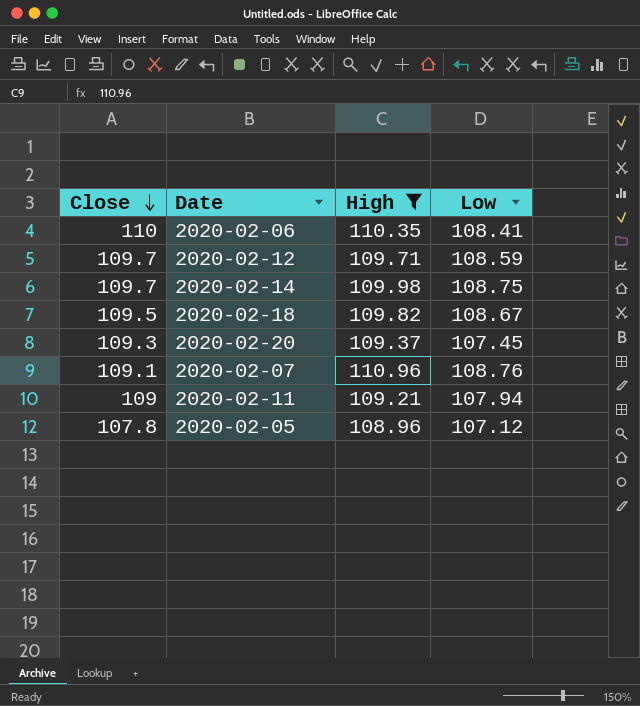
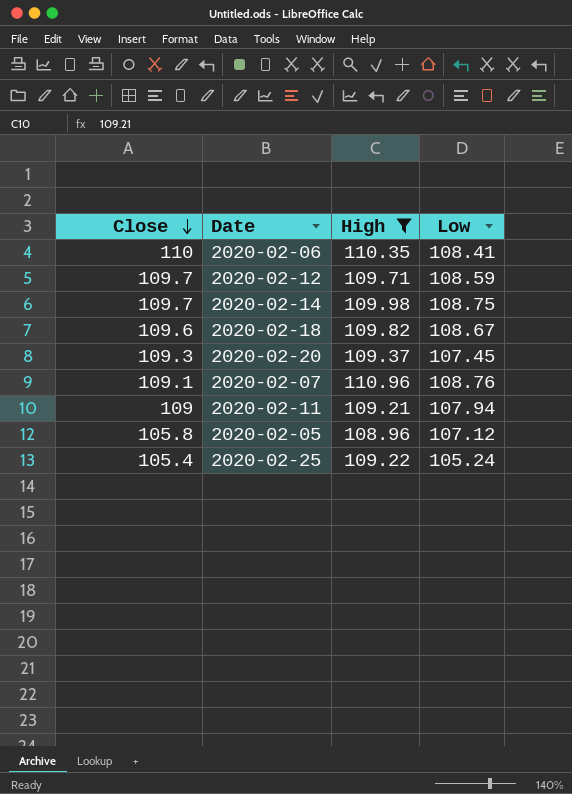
2020-02-18 | Close: 109.5 -> 109.6
2020-02-05 | Close: 107.8 -> 105.8
row 2020-02-25: none -> 105.4 | 109.22 | 105.24

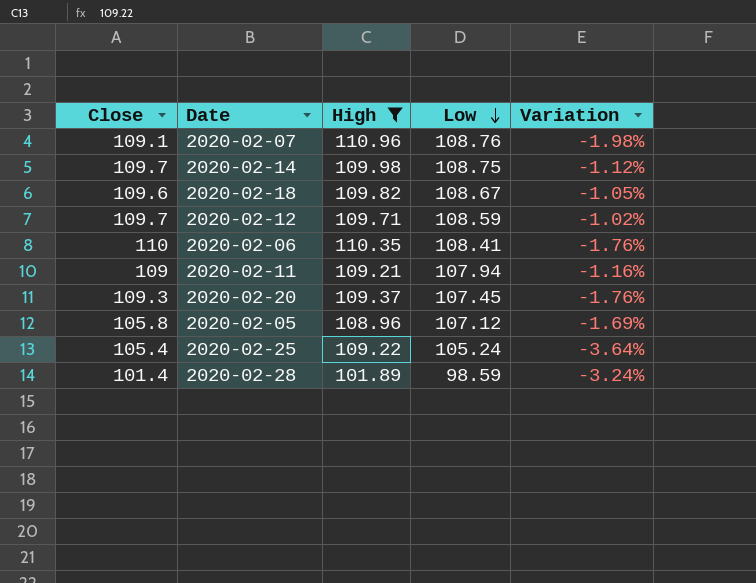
row order: Close descending -> Low descending
column Variation | formula: none -> ([Low] - [High]) / [High]
row 2020-02-28: none -> 101.4 | 101.89 | 98.59 | -3.24%

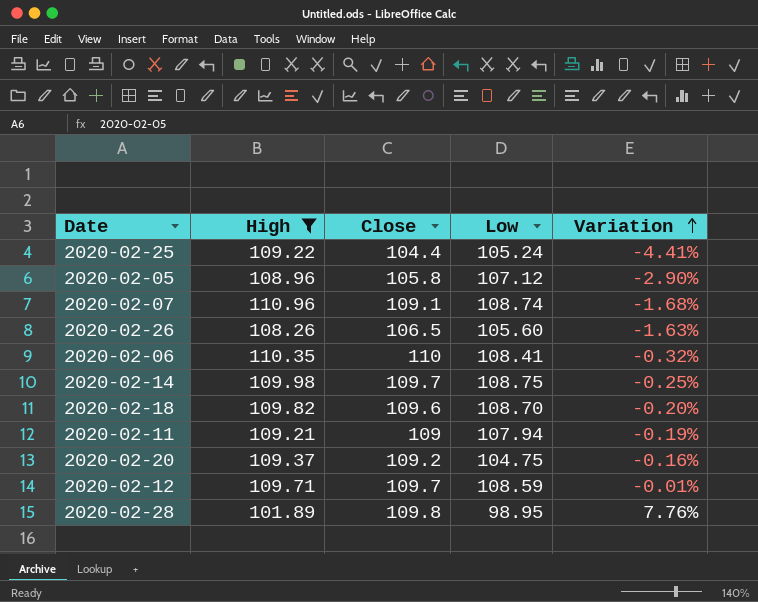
row order: Low descending -> Variation ascending
column Close | position: 1 -> 3
column Variation | formula: ([Low] - [High]) / [High] -> ([Close] - [High]) / [High]
2020-02-25 | Close: 105.4 -> 104.4
2020-02-07 | Low: 108.76 -> 108.74
row 2020-02-26: none -> 108.26 | 106.5 | 105.60 | -1.63%
2020-02-18 | Low: 108.67 -> 108.70
2020-02-20 | Close: 109.3 -> 109.2
2020-02-20 | Low: 107.45 -> 104.75
2020-02-28 | Close: 101.4 -> 109.8
2020-02-28 | Low: 98.59 -> 98.95

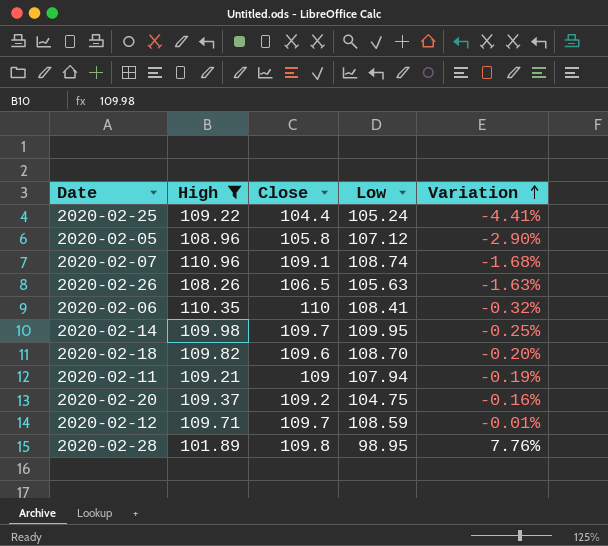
2020-02-26 | Low: 105.60 -> 105.63
2020-02-14 | Low: 108.75 -> 109.95

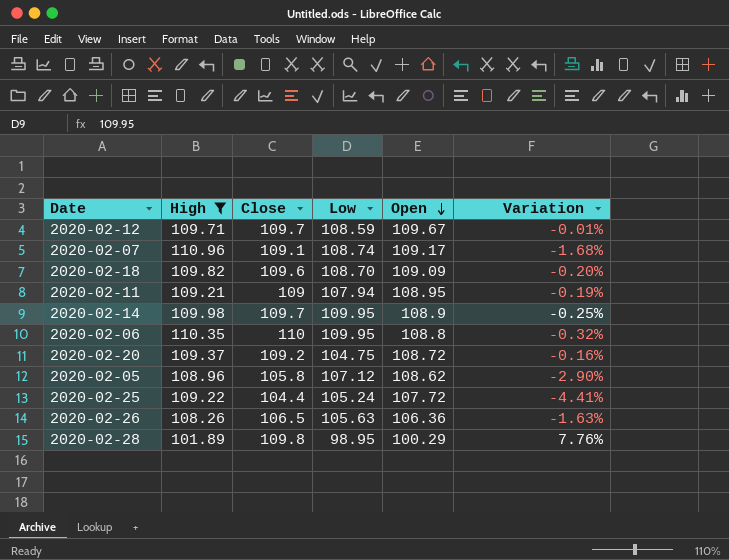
row order: Variation ascending -> Open descending
column Open | position: none -> 5
2020-02-06 | Low: 108.41 -> 109.95

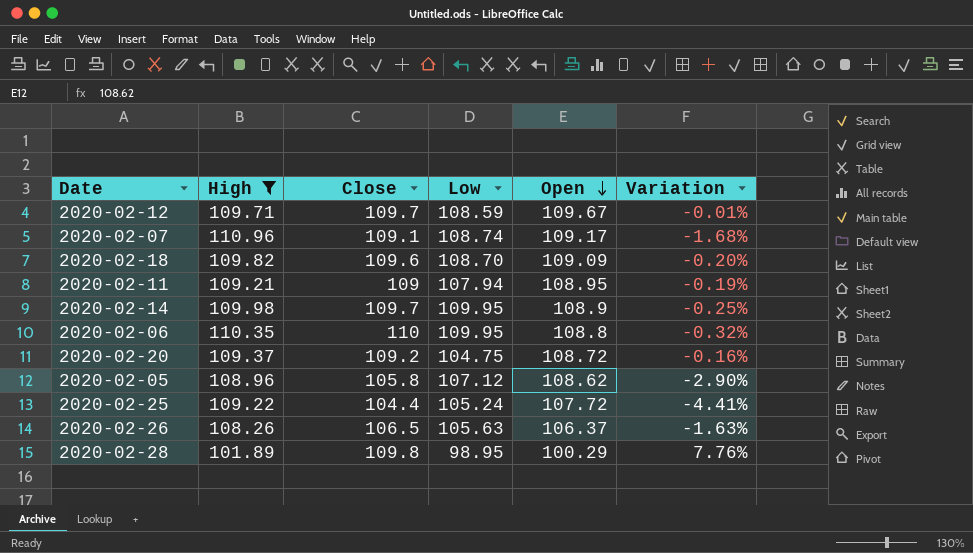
2020-02-26 | Open: 106.36 -> 106.37

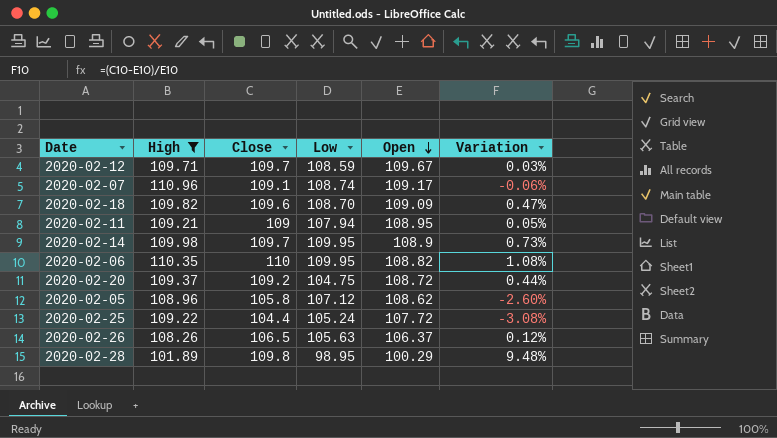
column Variation | formula: ([Close] - [High]) / [High] -> ([Close] - [Open]) / [Open]
2020-02-06 | Open: 108.8 -> 108.82

